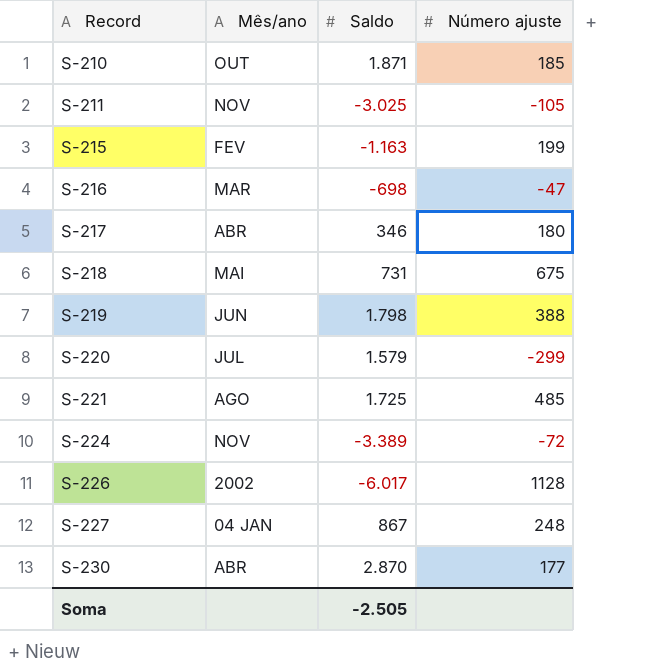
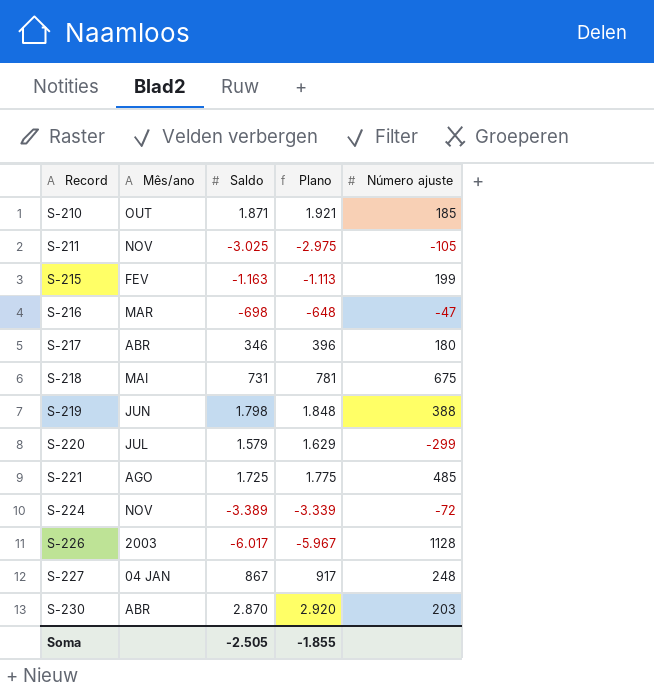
column Plano | formula: none -> [Saldo] + 50
S-226 | Mês/ano: 2002 -> 2003
S-230 | Número ajuste: 177 -> 203

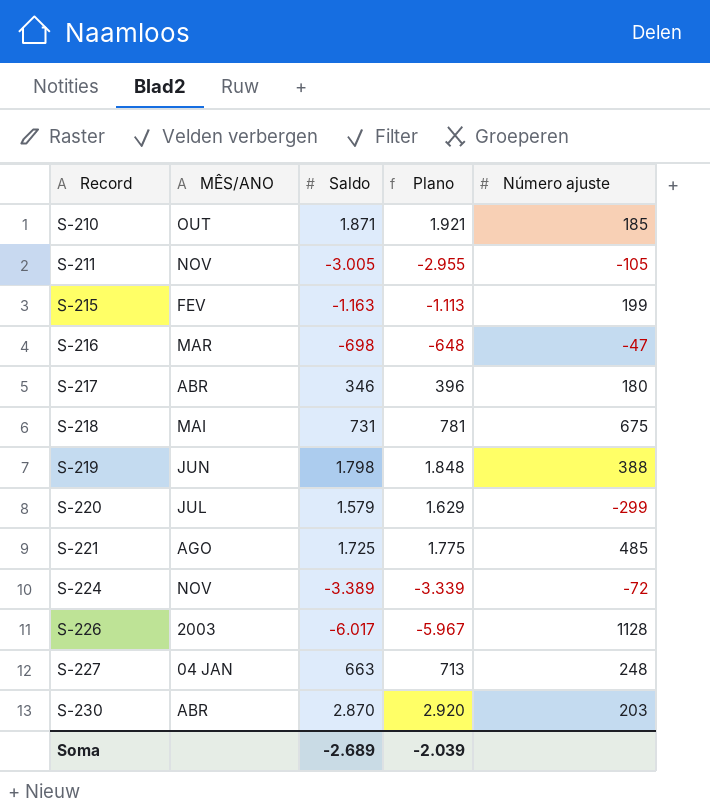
column name: Mês/ano -> MÊS/ANO
S-211 | Saldo: -3.025 -> -3.005
S-211 | Plano: -2.975 -> -2.955
S-227 | Saldo: 867 -> 663
S-227 | Plano: 917 -> 713
Soma | Saldo: -2.505 -> -2.689
Soma | Plano: -1.855 -> -2.039

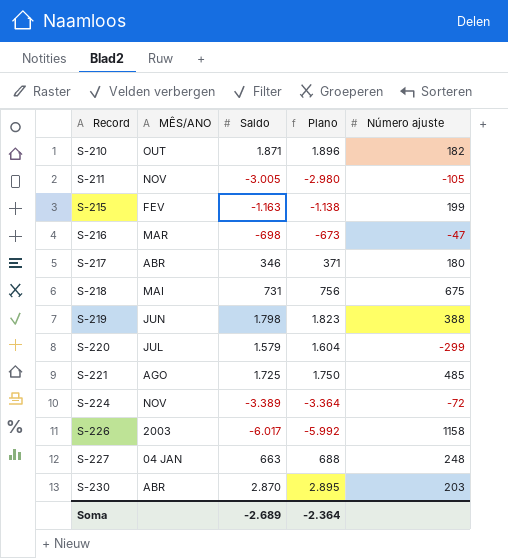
column Plano | formula: [Saldo] + 50 -> [Saldo] + 25
S-210 | Número ajuste: 185 -> 182
S-226 | Número ajuste: 1128 -> 1158
Soma | Plano: -2.039 -> -2.364

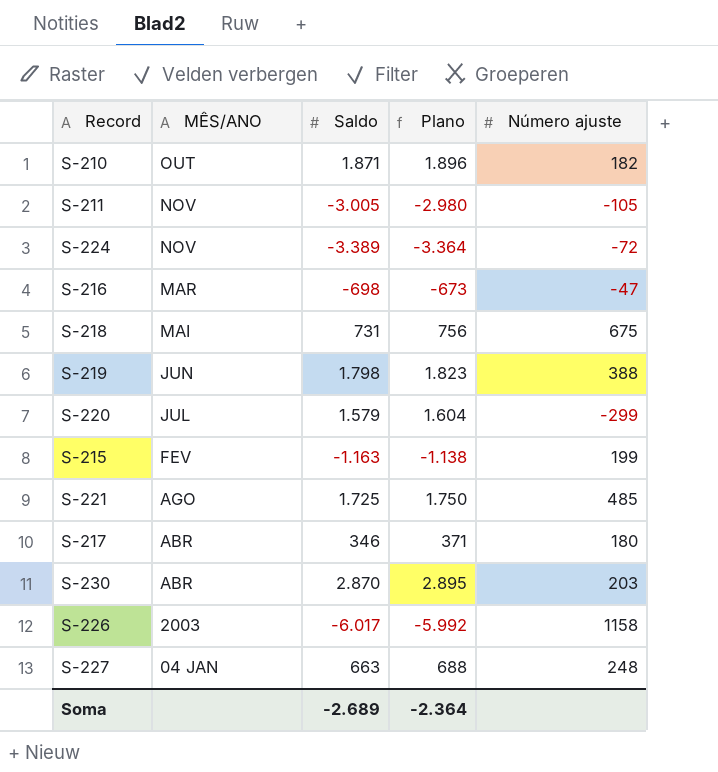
row order: Record ascending -> MÊS/ANO descending

